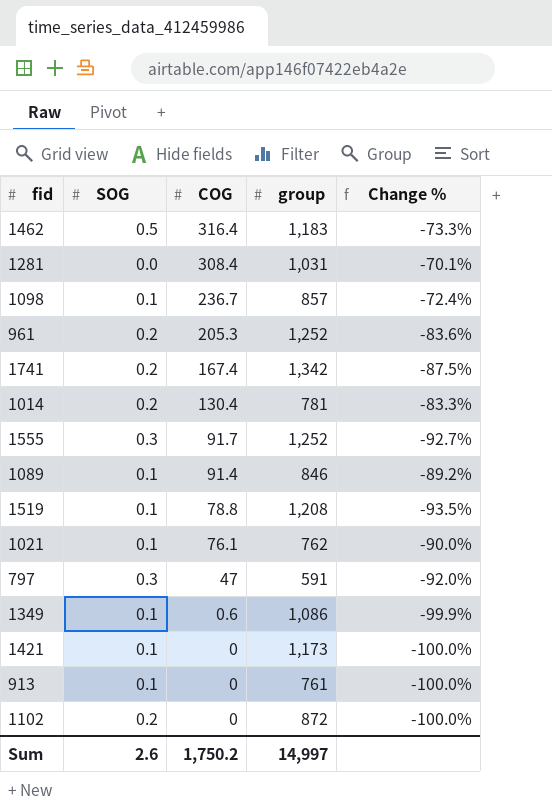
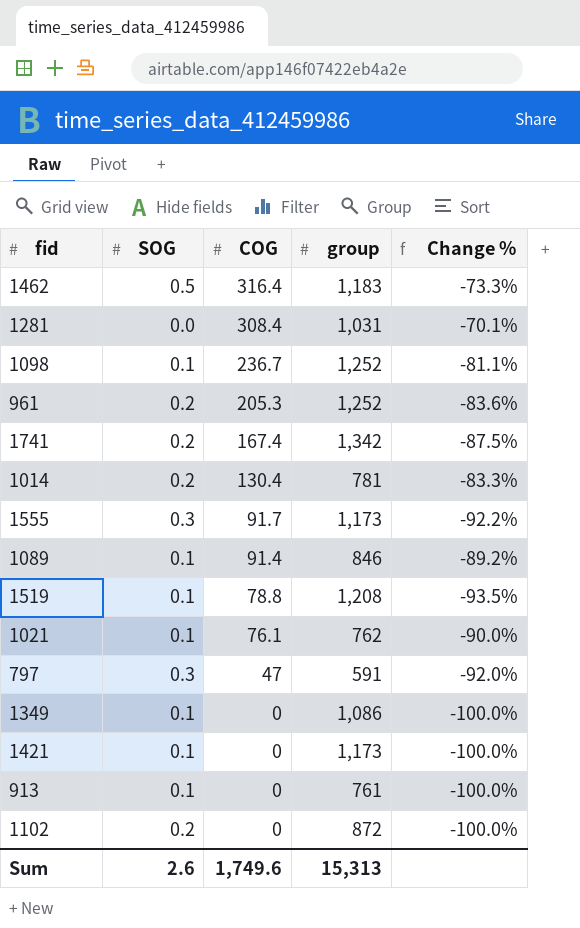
1098 | group: 857 -> 1,252
1098 | Change %: -72.4% -> -81.1%
1555 | group: 1,252 -> 1,173
1555 | Change %: -92.7% -> -92.2%
1349 | COG: 0.6 -> 0
1349 | Change %: -99.9% -> -100.0%
Sum | COG: 1,750.2 -> 1,749.6
Sum | group: 14,997 -> 15,313

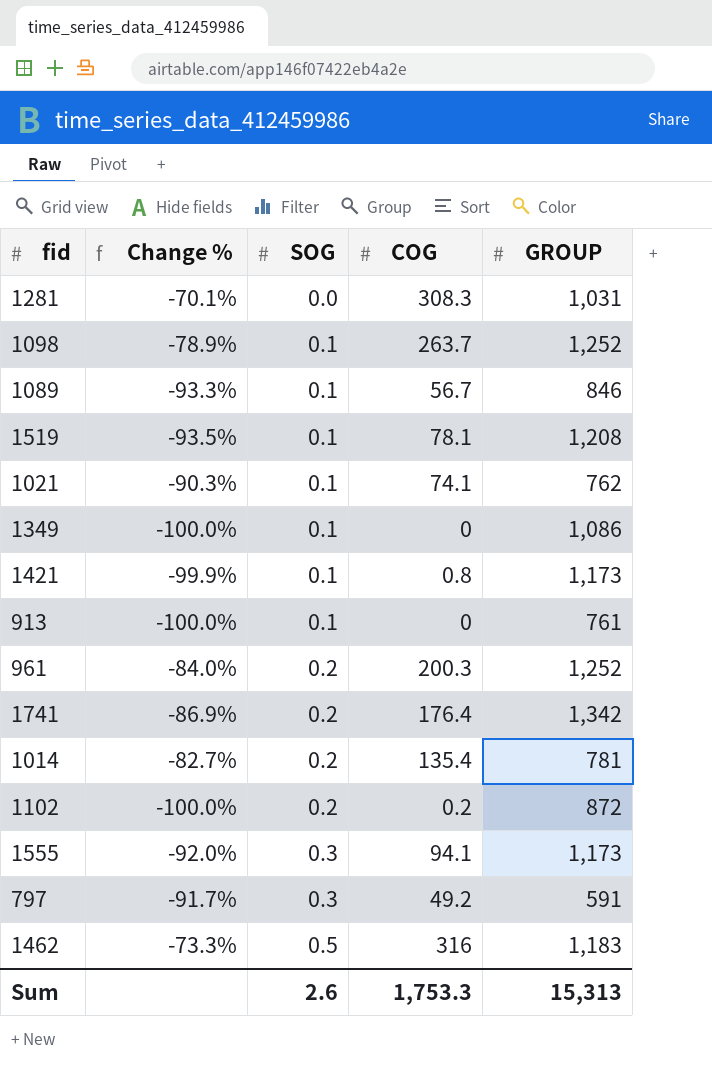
row order: COG descending -> SOG ascending
column Change % | position: 5 -> 2
column name: group -> GROUP
1281 | COG: 308.4 -> 308.3
1098 | Change %: -81.1% -> -78.9%
1098 | COG: 236.7 -> 263.7
1089 | Change %: -89.2% -> -93.3%
1089 | COG: 91.4 -> 56.7
1519 | COG: 78.8 -> 78.1
1021 | Change %: -90.0% -> -90.3%
1021 | COG: 76.1 -> 74.1
1421 | Change %: -100.0% -> -99.9%
1421 | COG: 0 -> 0.8
961 | Change %: -83.6% -> -84.0%
961 | COG: 205.3 -> 200.3
1741 | Change %: -87.5% -> -86.9%
1741 | COG: 167.4 -> 176.4
1014 | Change %: -83.3% -> -82.7%
1014 | COG: 130.4 -> 135.4
1102 | COG: 0 -> 0.2
1555 | Change %: -92.2% -> -92.0%
1555 | COG: 91.7 -> 94.1
797 | Change %: -92.0% -> -91.7%
797 | COG: 47 -> 49.2
1462 | COG: 316.4 -> 316
Sum | COG: 1,749.6 -> 1,753.3

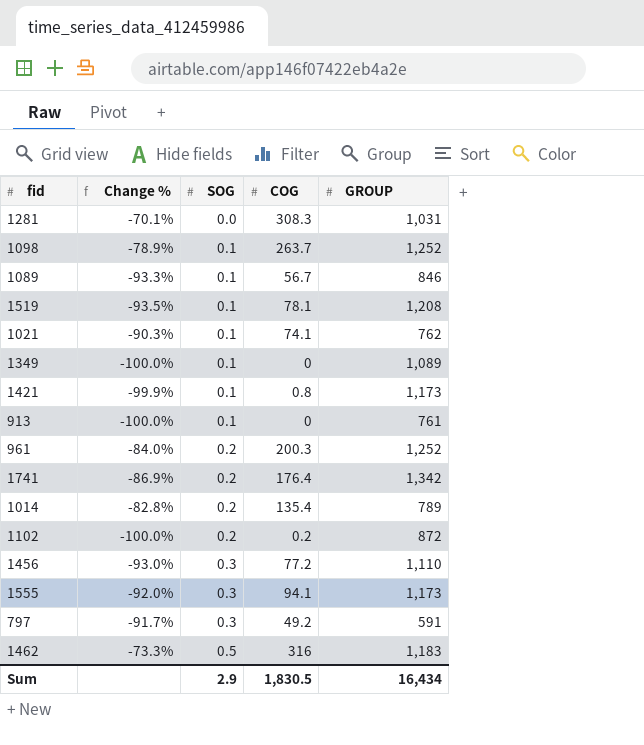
1349 | GROUP: 1,086 -> 1,089
1014 | Change %: -82.7% -> -82.8%
1014 | GROUP: 781 -> 789
row 1456: none -> -93.0% | 0.3 | 77.2 | 1,110
Sum | SOG: 2.6 -> 2.9
Sum | COG: 1,753.3 -> 1,830.5
Sum | GROUP: 15,313 -> 16,434

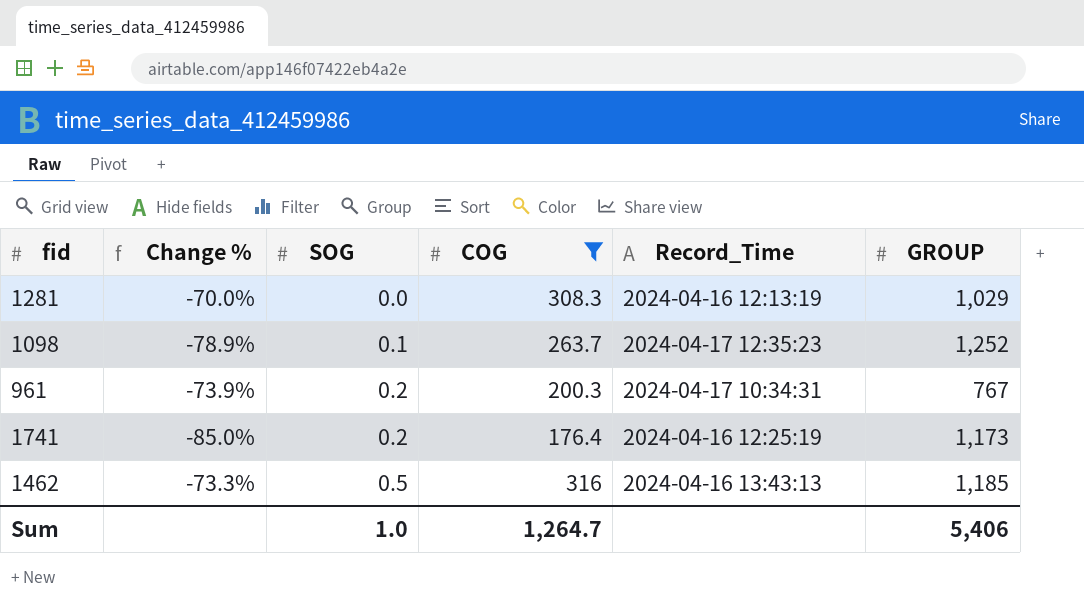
filter: none -> COG >= 176.4
column Record_Time | position: none -> 5
1281 | Change %: -70.1% -> -70.0%
1281 | GROUP: 1,031 -> 1,029
961 | Change %: -84.0% -> -73.9%
961 | GROUP: 1,252 -> 767
1741 | Change %: -86.9% -> -85.0%
1741 | GROUP: 1,342 -> 1,173
1462 | GROUP: 1,183 -> 1,185
Sum | SOG: 2.9 -> 1.0
Sum | COG: 1,830.5 -> 1,264.7
Sum | GROUP: 16,434 -> 5,406

